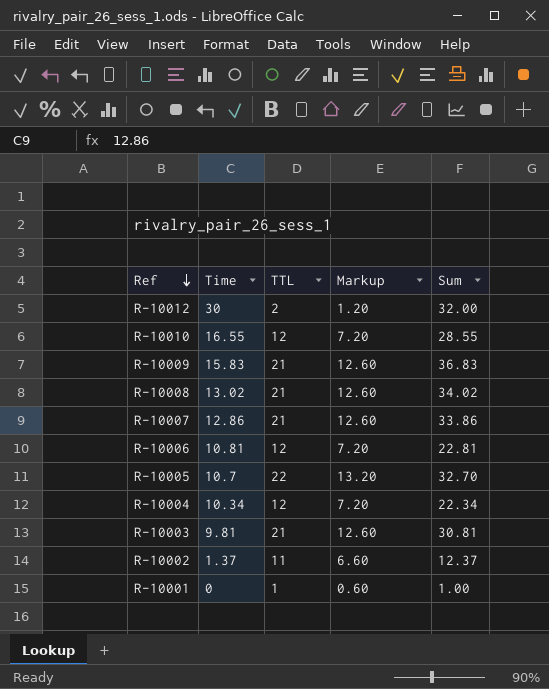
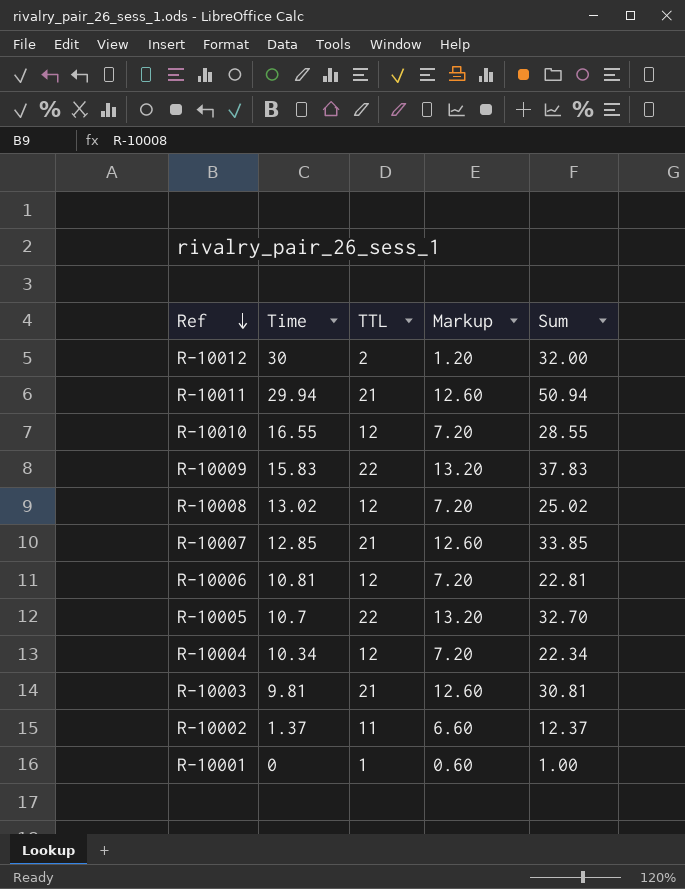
row R-10011: none -> 29.94 | 21 | 12.60 | 50.94
R-10009 | TTL: 21 -> 22
R-10009 | Markup: 12.60 -> 13.20
R-10009 | Sum: 36.83 -> 37.83
R-10008 | TTL: 21 -> 12
R-10008 | Markup: 12.60 -> 7.20
R-10008 | Sum: 34.02 -> 25.02
R-10007 | Time: 12.86 -> 12.85
R-10007 | Sum: 33.86 -> 33.85

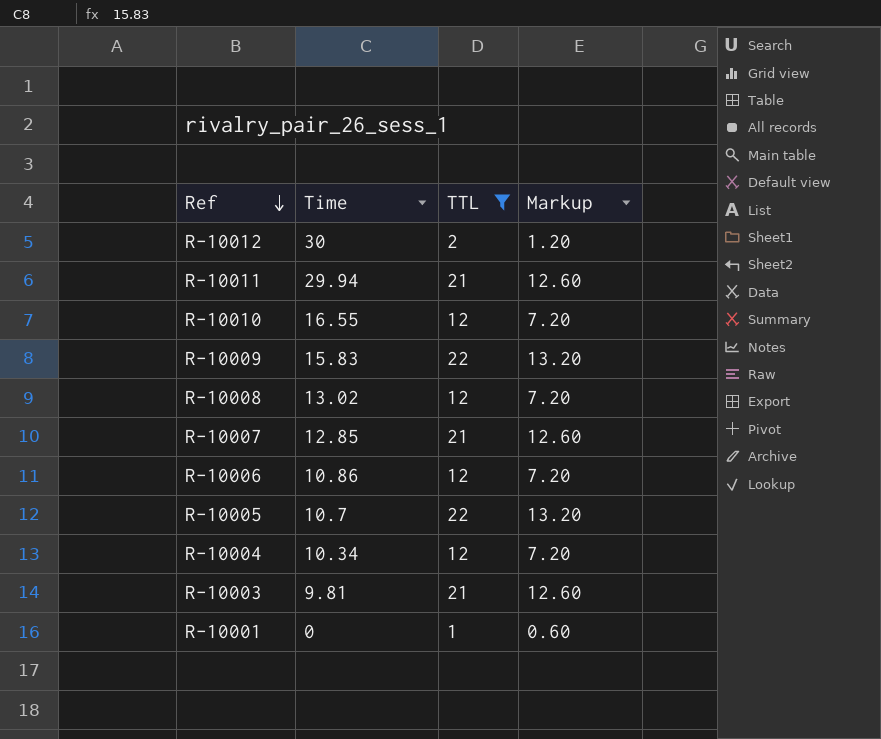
filter: none -> TTL != 11
column Sum | formula: [Time] + [TTL] -> none
R-10006 | Time: 10.81 -> 10.86

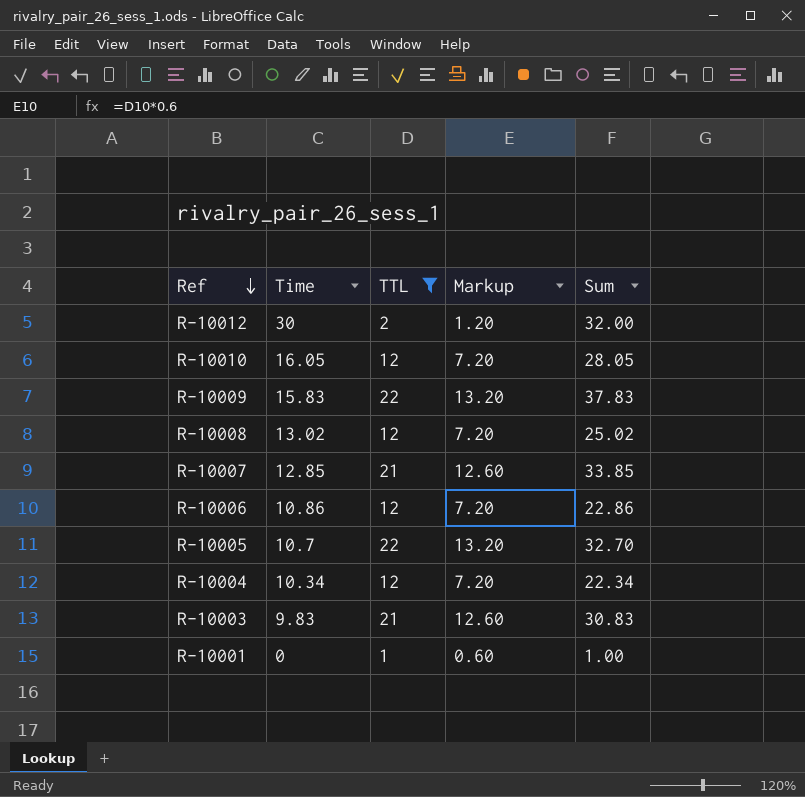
column Sum | formula: none -> [Time] + [TTL]
row R-10011: 29.94 | 21 | 12.60 -> none
R-10010 | Time: 16.55 -> 16.05
R-10003 | Time: 9.81 -> 9.83

